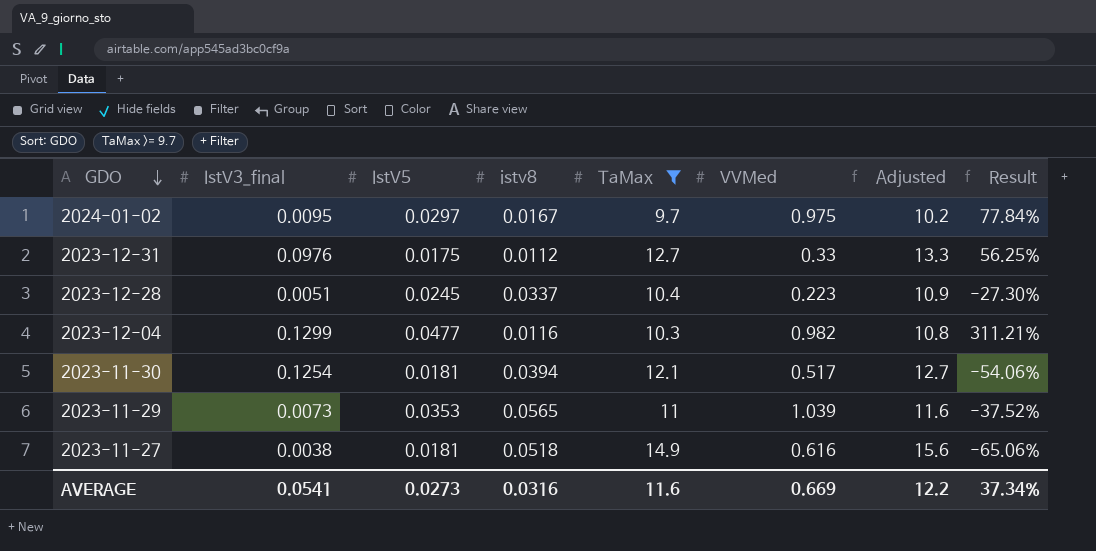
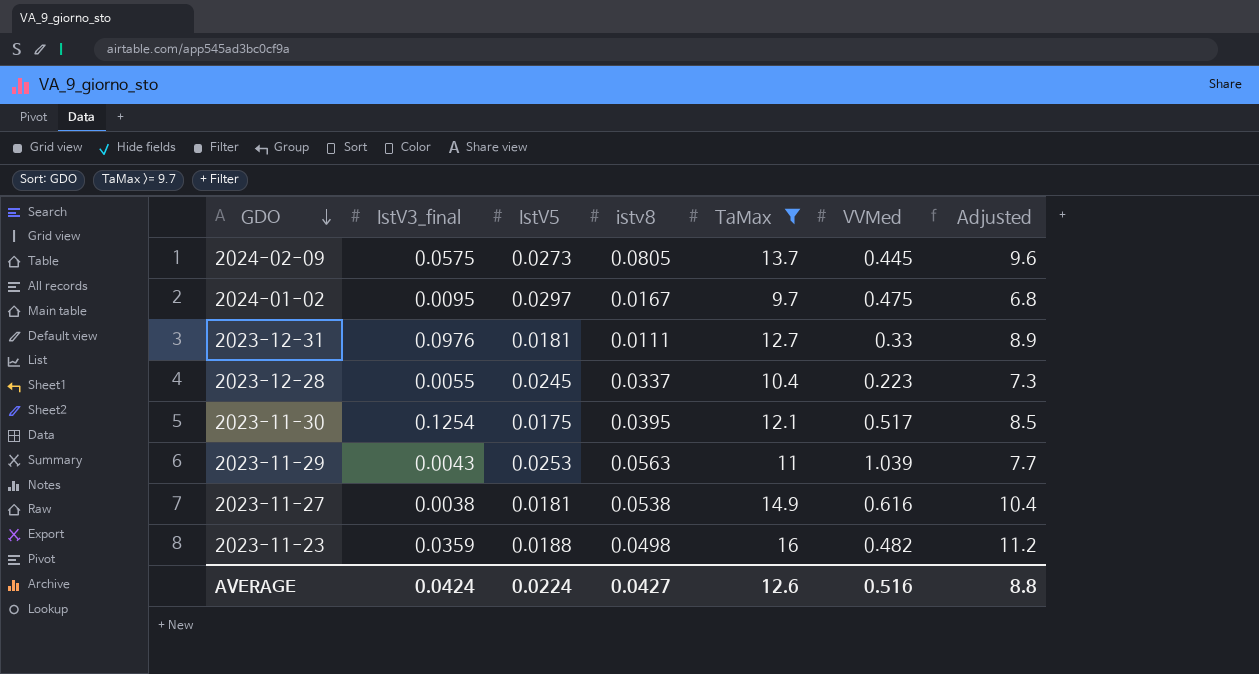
column Result | formula: ([IstV5] - [istv8]) / [istv8] -> none
column Adjusted | formula: [TaMax] * 1.05 -> [TaMax] * 0.7
row 2023-12-04: 0.1299 | 0.0477 | 0.0116 | 10.3 | 0.982 | 10.8 | 311.21% -> none
row 2024-02-09: none -> 0.0575 | 0.0273 | 0.0805 | 13.7 | 0.445 | 9.6
2024-01-02 | VVMed: 0.975 -> 0.475
2023-12-31 | IstV5: 0.0175 -> 0.0181
2023-12-31 | istv8: 0.0112 -> 0.0111
2023-12-28 | IstV3_final: 0.0051 -> 0.0055
2023-11-30 | IstV5: 0.0181 -> 0.0175
2023-11-30 | istv8: 0.0394 -> 0.0395
2023-11-29 | IstV3_final: 0.0073 -> 0.0043
2023-11-29 | IstV5: 0.0353 -> 0.0253
2023-11-29 | istv8: 0.0565 -> 0.0563
2023-11-27 | istv8: 0.0518 -> 0.0538
row 2023-11-23: none -> 0.0359 | 0.0188 | 0.0498 | 16 | 0.482 | 11.2
AVERAGE | IstV3_final: 0.0541 -> 0.0424
AVERAGE | IstV5: 0.0273 -> 0.0224
AVERAGE | istv8: 0.0316 -> 0.0427
AVERAGE | TaMax: 11.6 -> 12.6
AVERAGE | VVMed: 0.669 -> 0.516
AVERAGE | Adjusted: 12.2 -> 8.8

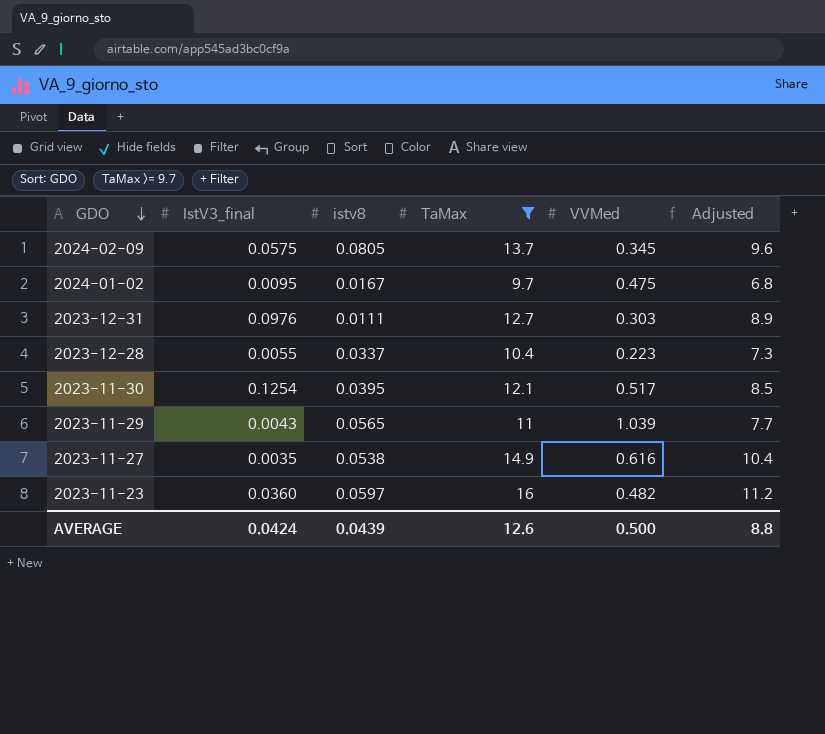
column IstV5 | position: 3 -> none
2024-02-09 | VVMed: 0.445 -> 0.345
2023-12-31 | VVMed: 0.33 -> 0.303
2023-11-29 | istv8: 0.0563 -> 0.0565
2023-11-27 | IstV3_final: 0.0038 -> 0.0035
2023-11-23 | IstV3_final: 0.0359 -> 0.0360
2023-11-23 | istv8: 0.0498 -> 0.0597
AVERAGE | istv8: 0.0427 -> 0.0439
AVERAGE | VVMed: 0.516 -> 0.500

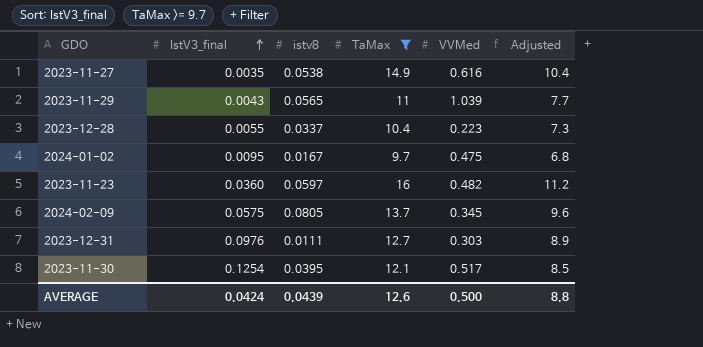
row order: GDO descending -> IstV3_final ascending

